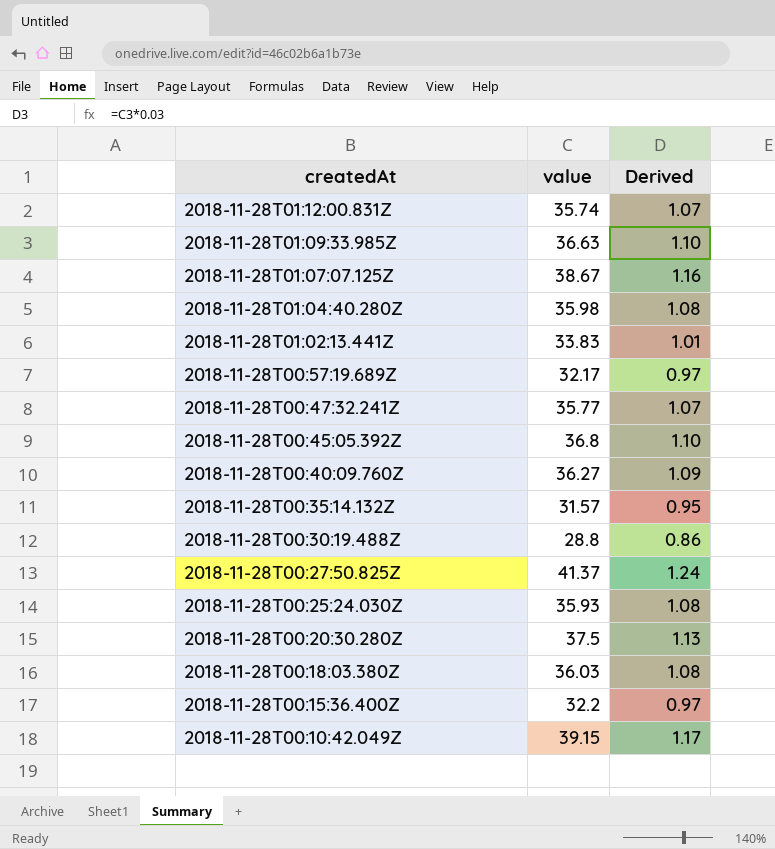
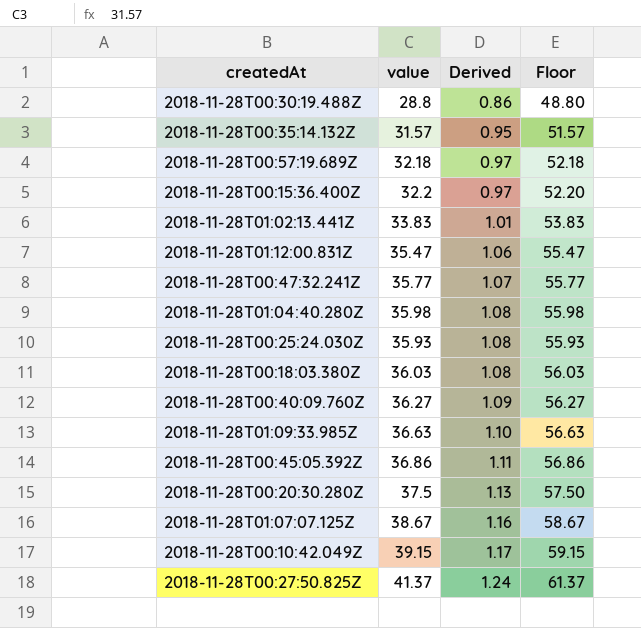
row order: createdAt descending -> Derived ascending
column Floor | formula: none -> [value] + 20
2018-11-28T00:57:19.689Z | value: 32.17 -> 32.18
2018-11-28T01:12:00.831Z | value: 35.74 -> 35.47
2018-11-28T01:12:00.831Z | Derived: 1.07 -> 1.06
2018-11-28T00:45:05.392Z | value: 36.8 -> 36.86
2018-11-28T00:45:05.392Z | Derived: 1.10 -> 1.11

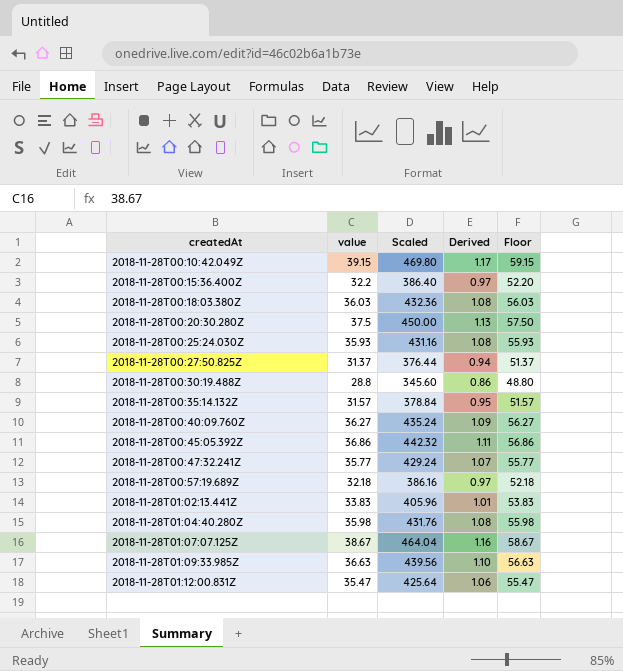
row order: Derived ascending -> createdAt ascending
column Scaled | formula: none -> [value] * 12
2018-11-28T00:27:50.825Z | value: 41.37 -> 31.37
2018-11-28T00:27:50.825Z | Derived: 1.24 -> 0.94
2018-11-28T00:27:50.825Z | Floor: 61.37 -> 51.37

